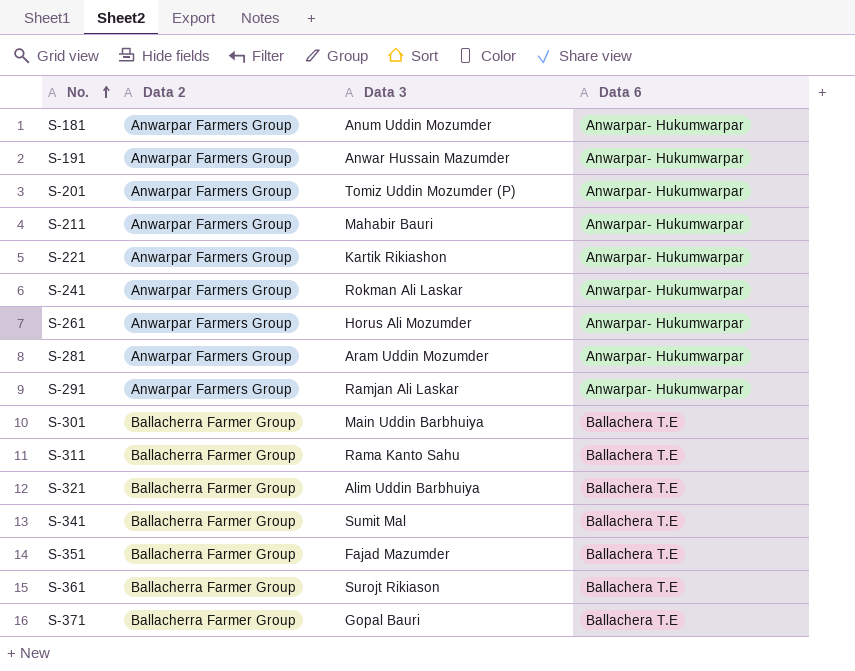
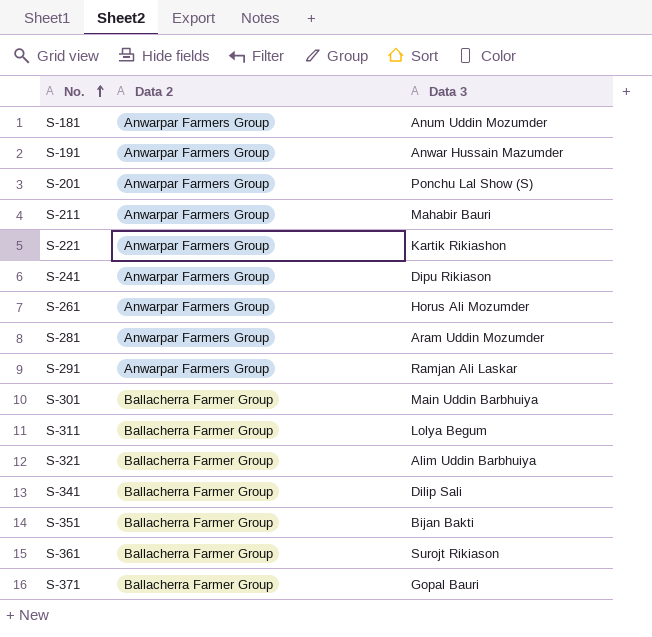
column Data 6 | position: 4 -> none
S-201 | Data 3: Tomiz Uddin Mozumder (P) -> Ponchu Lal Show (S)
S-241 | Data 3: Rokman Ali Laskar -> Dipu Rikiason
S-311 | Data 3: Rama Kanto Sahu -> Lolya Begum
S-341 | Data 3: Sumit Mal -> Dilip Sali
S-351 | Data 3: Fajad Mazumder -> Bijan Bakti

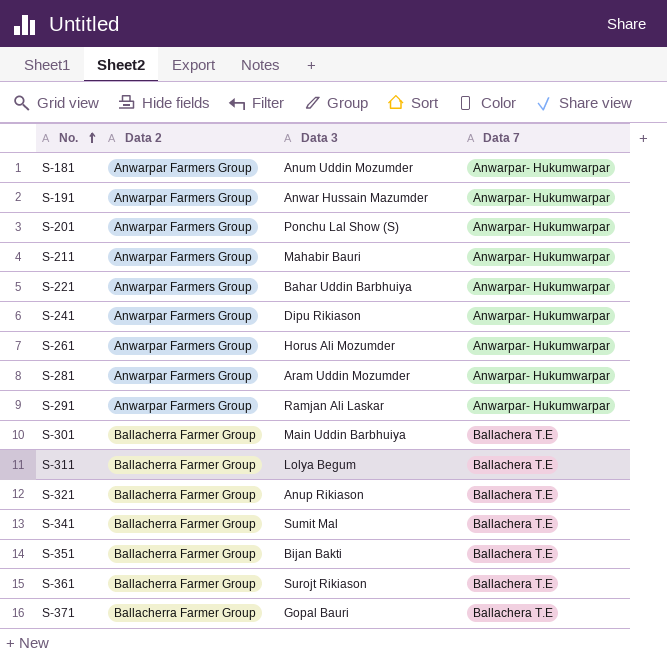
column Data 7 | position: none -> 4
S-221 | Data 3: Kartik Rikiashon -> Bahar Uddin Barbhuiya
S-321 | Data 3: Alim Uddin Barbhuiya -> Anup Rikiason
S-341 | Data 3: Dilip Sali -> Sumit Mal

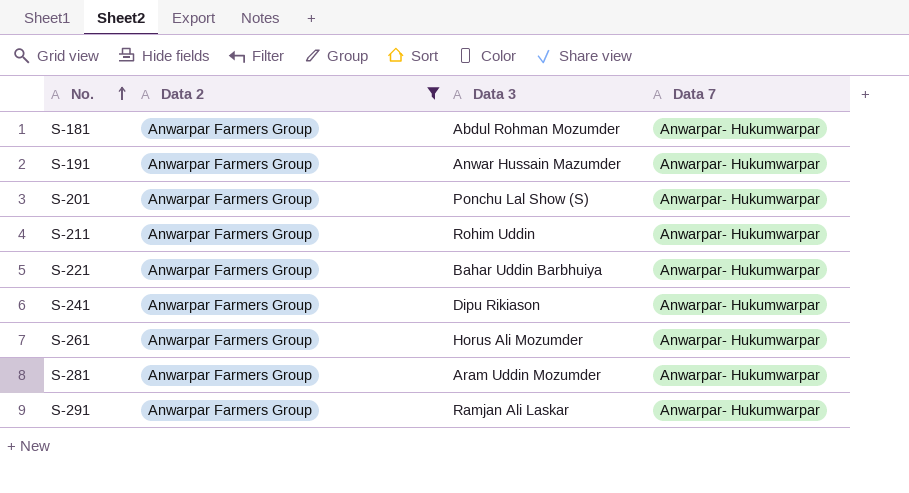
filter: none -> Data 2 = Anwarpar Farmers Group
S-181 | Data 3: Anum Uddin Mozumder -> Abdul Rohman Mozumder
S-211 | Data 3: Mahabir Bauri -> Rohim Uddin

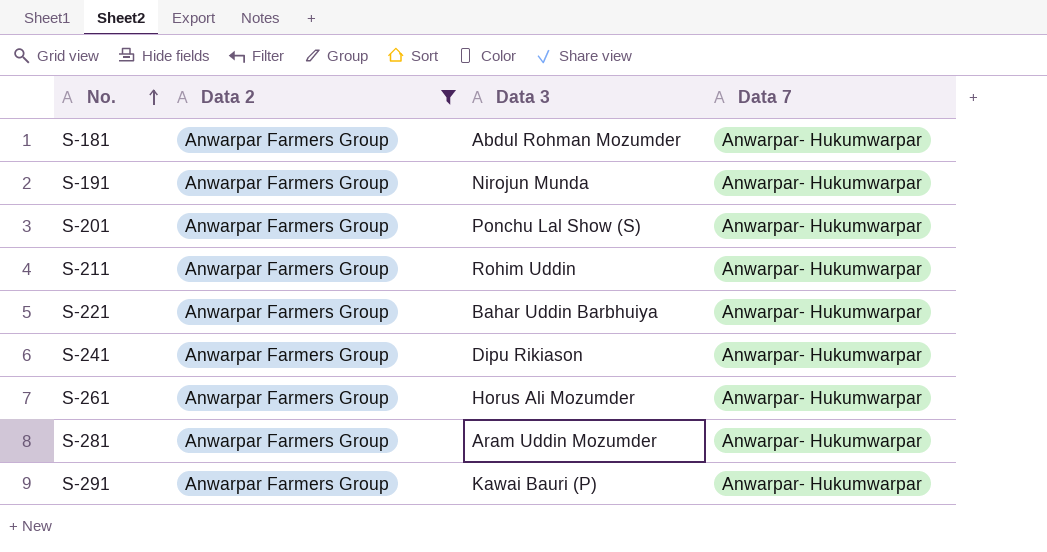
S-191 | Data 3: Anwar Hussain Mazumder -> Nirojun Munda
S-291 | Data 3: Ramjan Ali Laskar -> Kawai Bauri (P)

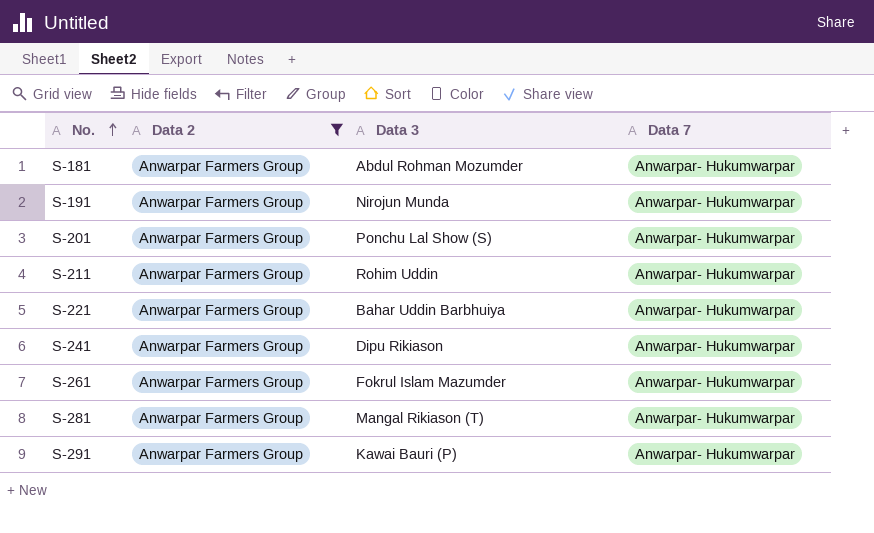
S-261 | Data 3: Horus Ali Mozumder -> Fokrul Islam Mazumder
S-281 | Data 3: Aram Uddin Mozumder -> Mangal Rikiason (T)

